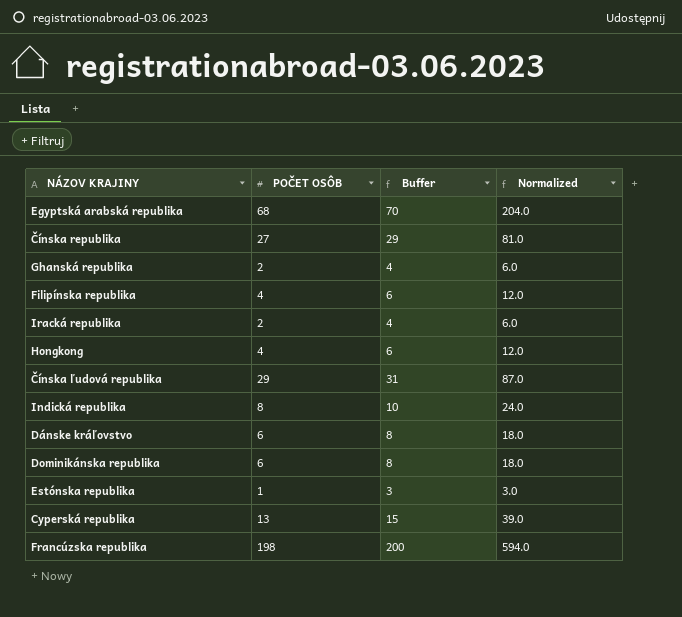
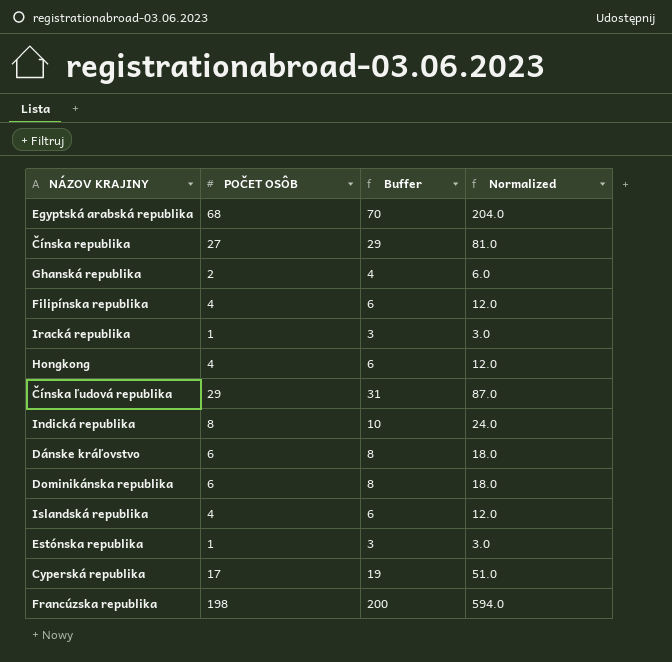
Iracká republika | POČET OSÔB: 2 -> 1
Iracká republika | Buffer: 4 -> 3
Iracká republika | Normalized: 6.0 -> 3.0
row Islandská republika: none -> 4 | 6 | 12.0
Cyperská republika | POČET OSÔB: 13 -> 17
Cyperská republika | Buffer: 15 -> 19
Cyperská republika | Normalized: 39.0 -> 51.0

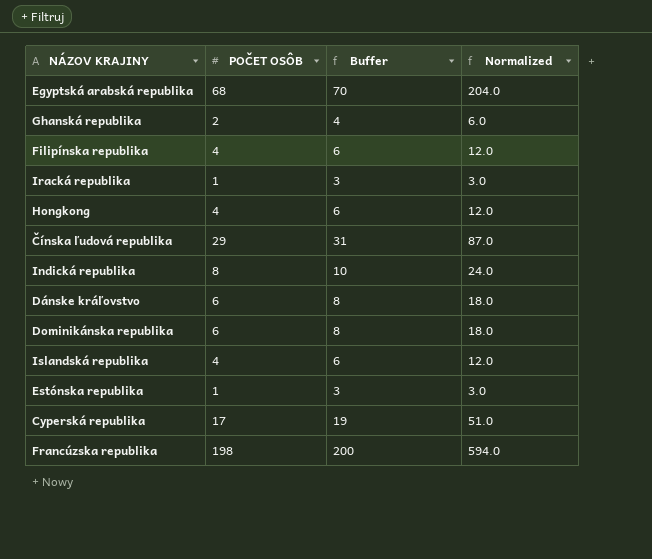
row Čínska republika: 27 | 29 | 81.0 -> none

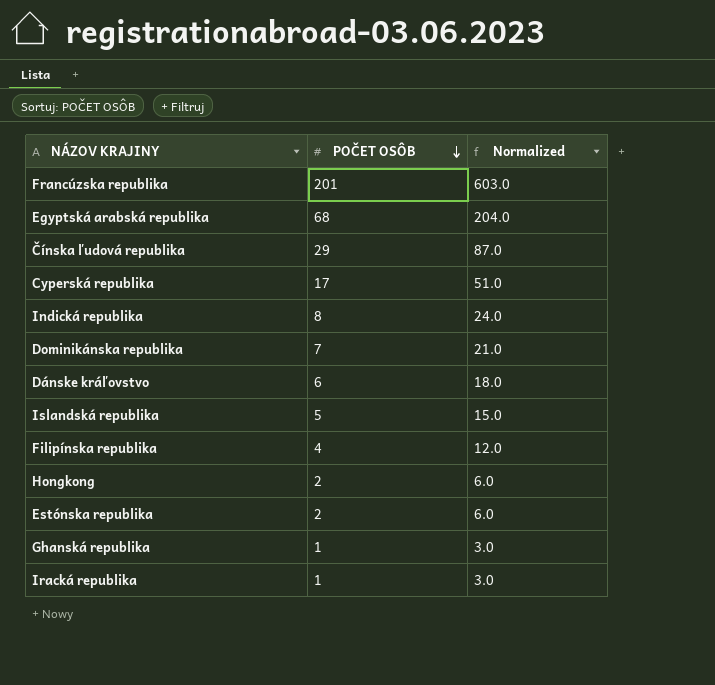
row order: none -> POČET OSÔB descending
column Buffer | formula: [POČET OSÔB] + 2 -> none
Francúzska republika | POČET OSÔB: 198 -> 201
Francúzska republika | Normalized: 594.0 -> 603.0
Dominikánska republika | POČET OSÔB: 6 -> 7
Dominikánska republika | Normalized: 18.0 -> 21.0
Islandská republika | POČET OSÔB: 4 -> 5
Islandská republika | Normalized: 12.0 -> 15.0
Hongkong | POČET OSÔB: 4 -> 2
Hongkong | Normalized: 12.0 -> 6.0
Estónska republika | POČET OSÔB: 1 -> 2
Estónska republika | Normalized: 3.0 -> 6.0
Ghanská republika | POČET OSÔB: 2 -> 1
Ghanská republika | Normalized: 6.0 -> 3.0

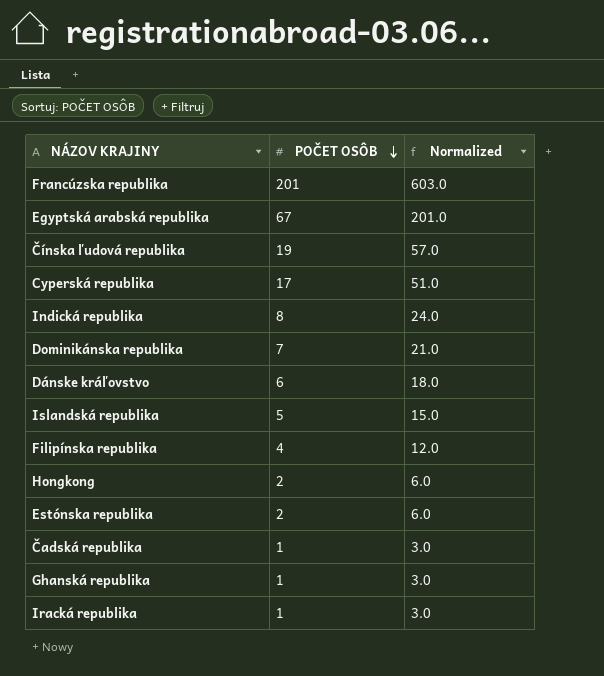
Egyptská arabská republika | POČET OSÔB: 68 -> 67
Egyptská arabská republika | Normalized: 204.0 -> 201.0
Čínska ľudová republika | POČET OSÔB: 29 -> 19
Čínska ľudová republika | Normalized: 87.0 -> 57.0
row Čadská republika: none -> 1 | 3.0

